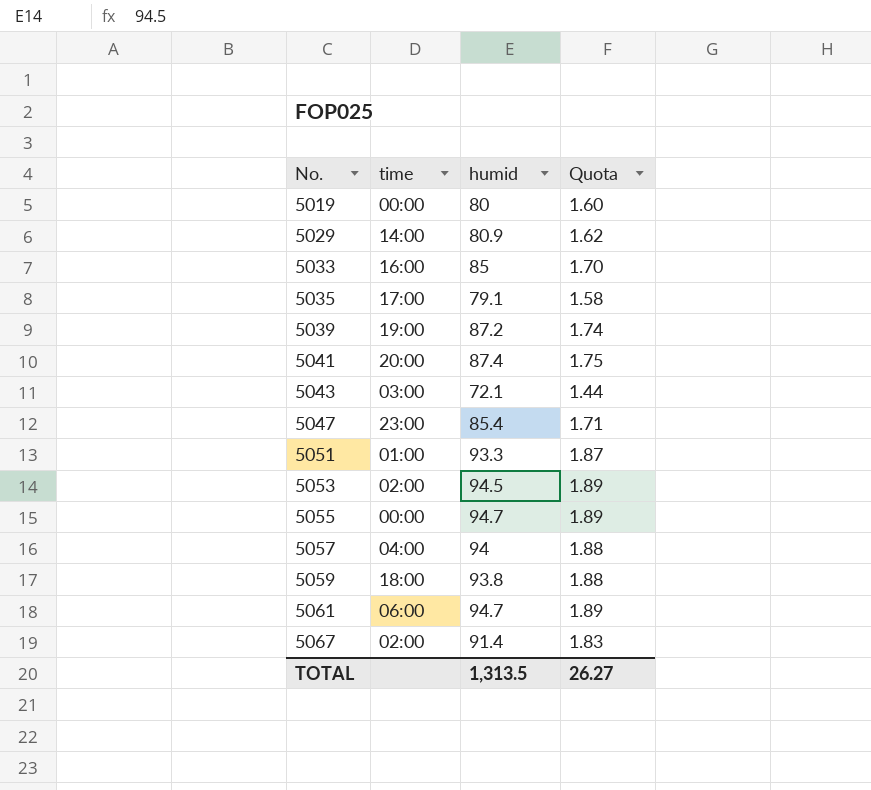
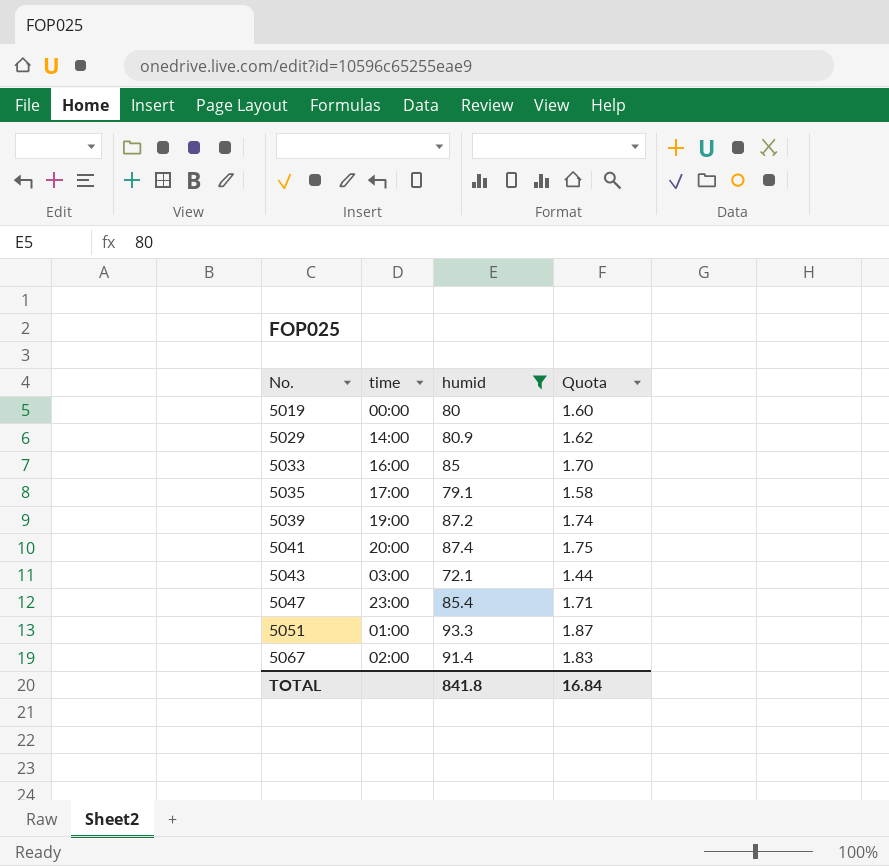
filter: none -> humid <= 93.3
TOTAL | humid: 1,313.5 -> 841.8
TOTAL | Quota: 26.27 -> 16.84

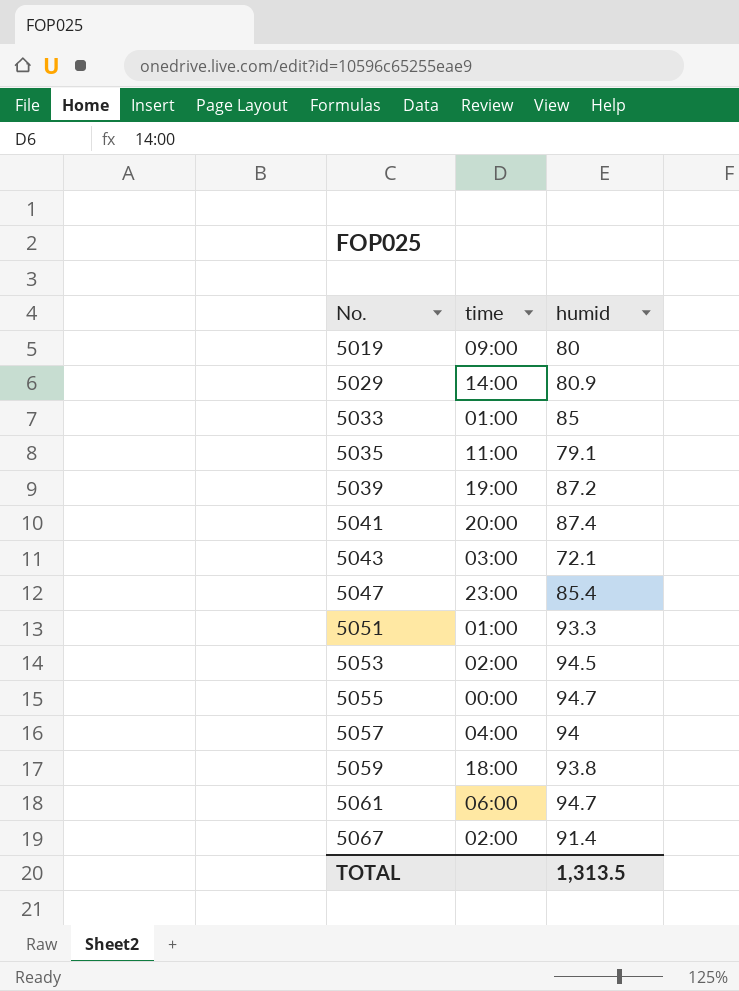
filter: humid <= 93.3 -> none
column Quota | formula: [humid] * 0.02 -> none
5019 | time: 00:00 -> 09:00
5033 | time: 16:00 -> 01:00
5035 | time: 17:00 -> 11:00
TOTAL | humid: 841.8 -> 1,313.5

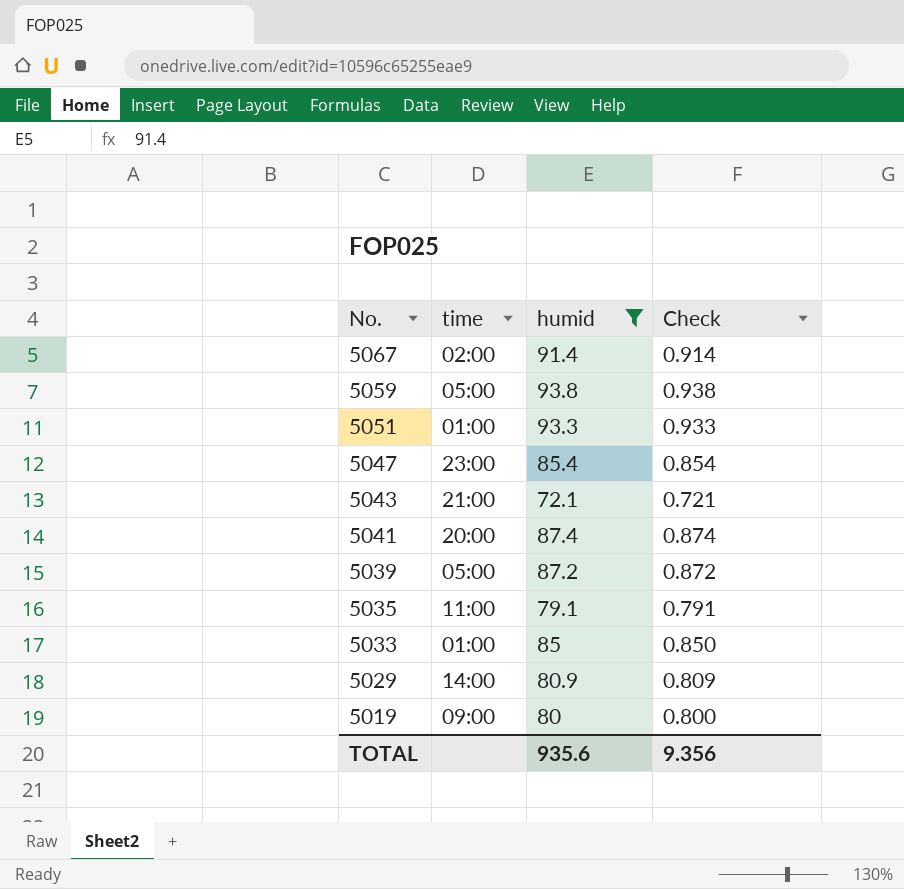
filter: none -> humid <= 93.8
row order: No. ascending -> No. descending
column Check | formula: none -> [humid] * 0.01
5059 | time: 18:00 -> 05:00
5043 | time: 03:00 -> 21:00
5039 | time: 19:00 -> 05:00
TOTAL | humid: 1,313.5 -> 935.6

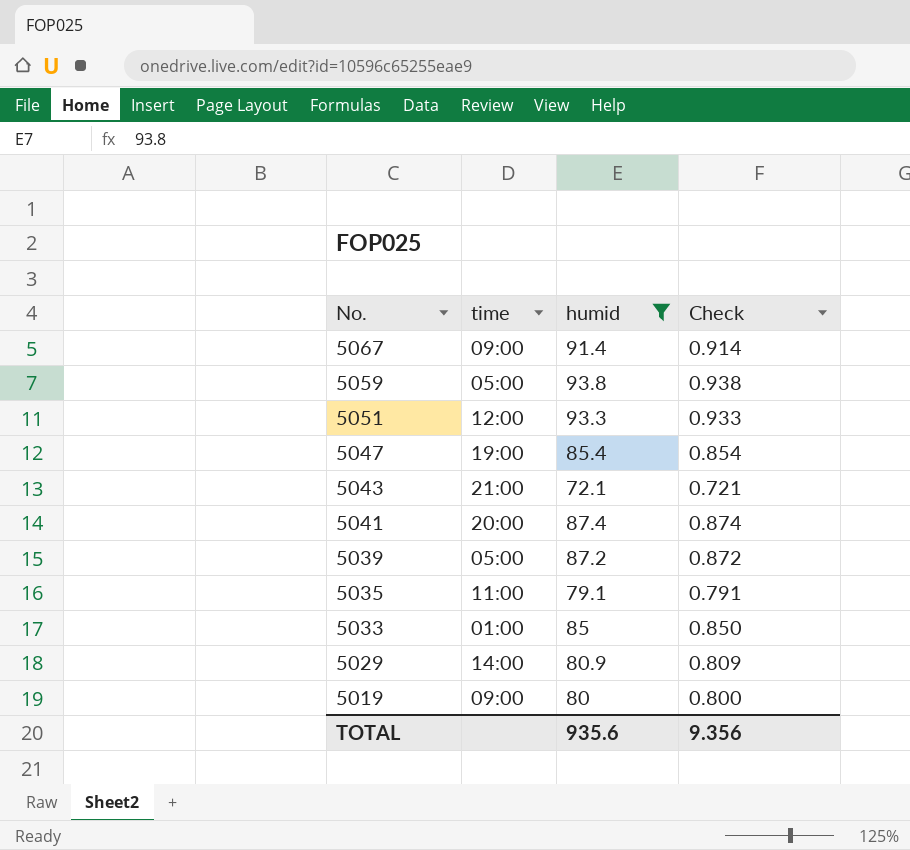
5067 | time: 02:00 -> 09:00
5051 | time: 01:00 -> 12:00
5047 | time: 23:00 -> 19:00

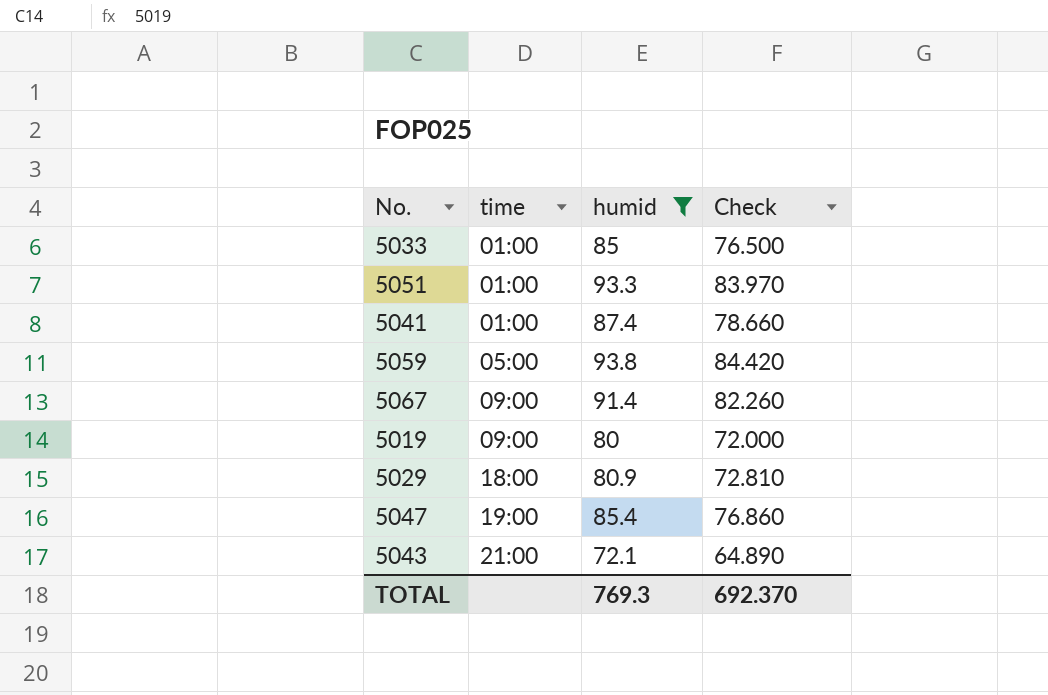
row order: No. descending -> time ascending
column Check | formula: [humid] * 0.01 -> [humid] * 0.9
row 5039: 05:00 | 87.2 | 0.872 -> none
row 5035: 11:00 | 79.1 | 0.791 -> none
5051 | time: 12:00 -> 01:00
5041 | time: 20:00 -> 01:00
5029 | time: 14:00 -> 18:00
TOTAL | humid: 935.6 -> 769.3
TOTAL | Check: 9.356 -> 692.370

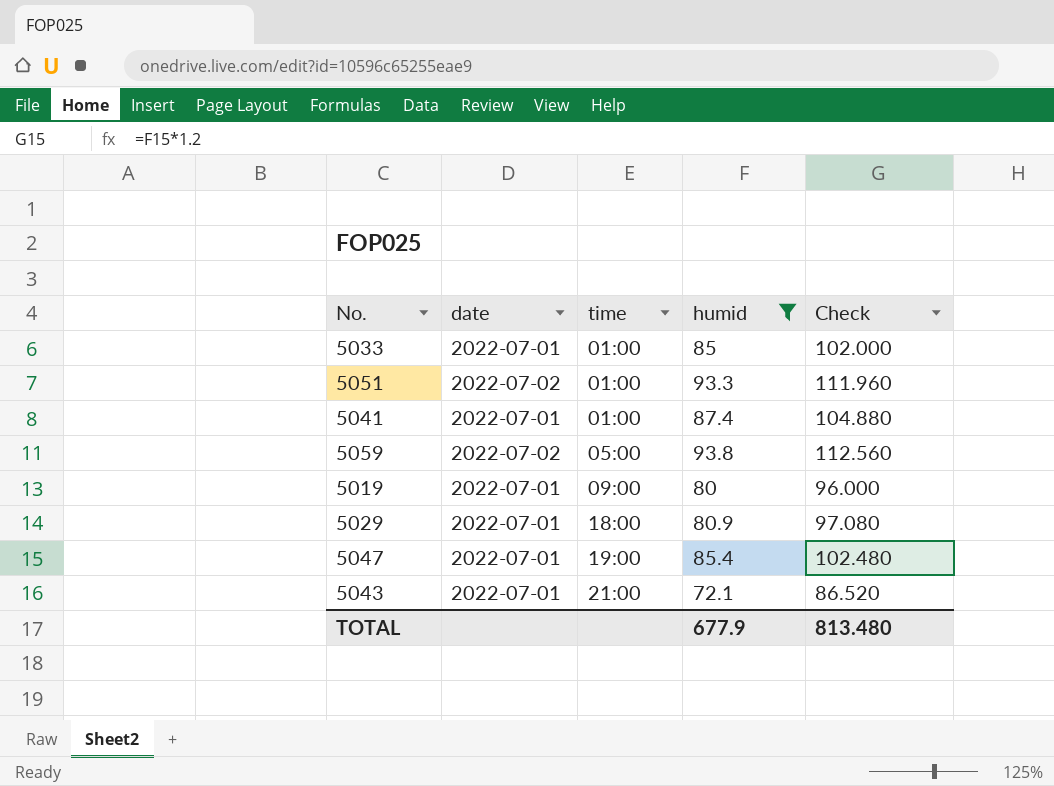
column date | position: none -> 2
column Check | formula: [humid] * 0.9 -> [humid] * 1.2
row 5067: 09:00 | 91.4 | 82.260 -> none
TOTAL | humid: 769.3 -> 677.9
TOTAL | Check: 692.370 -> 813.480

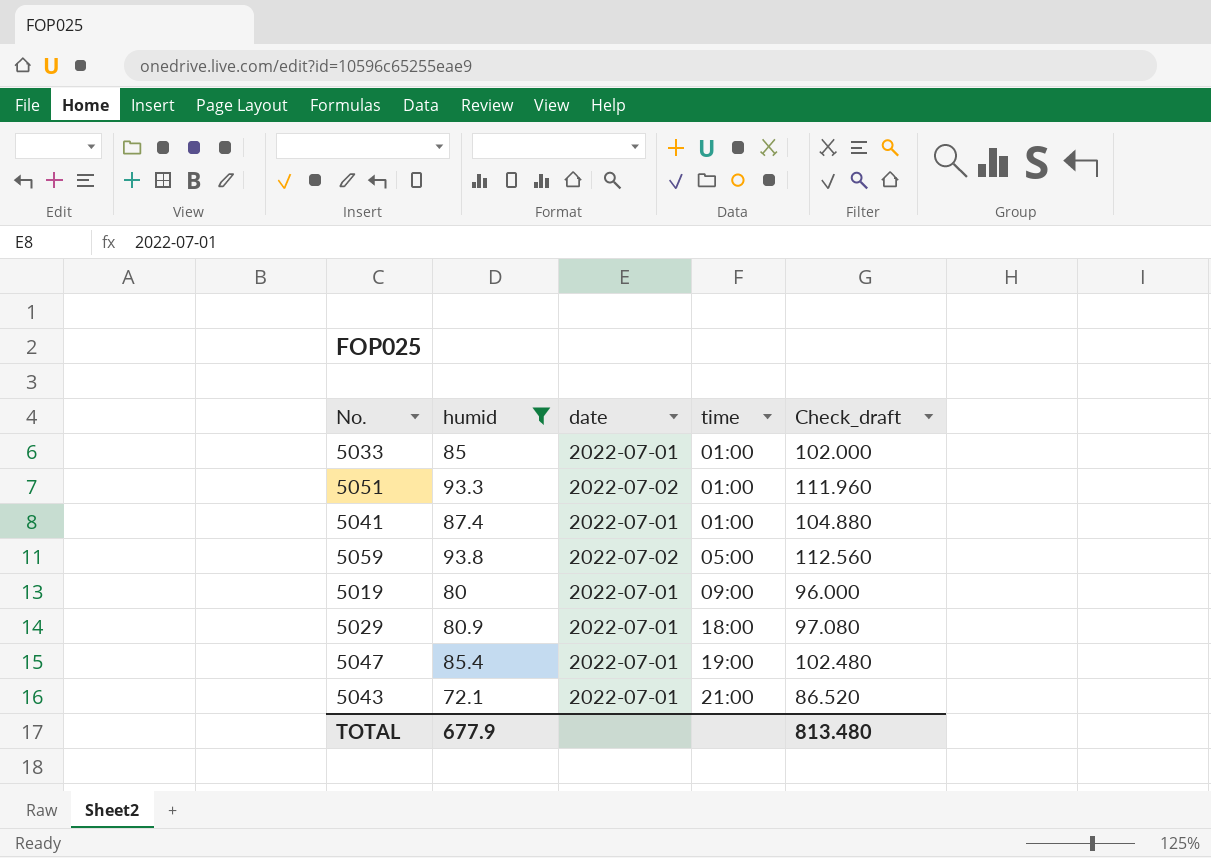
column humid | position: 4 -> 2
column name: Check -> Check_draft

